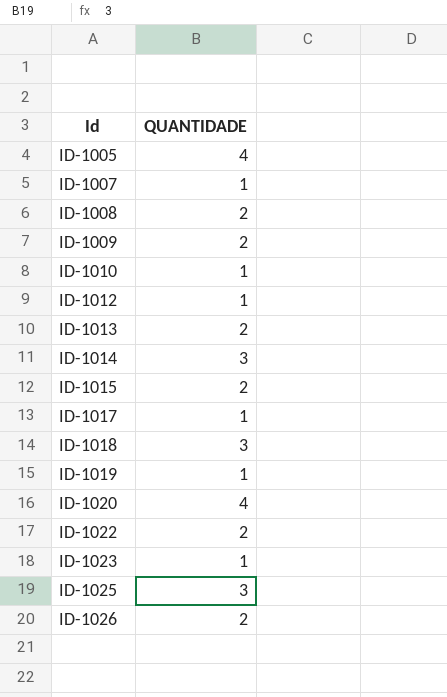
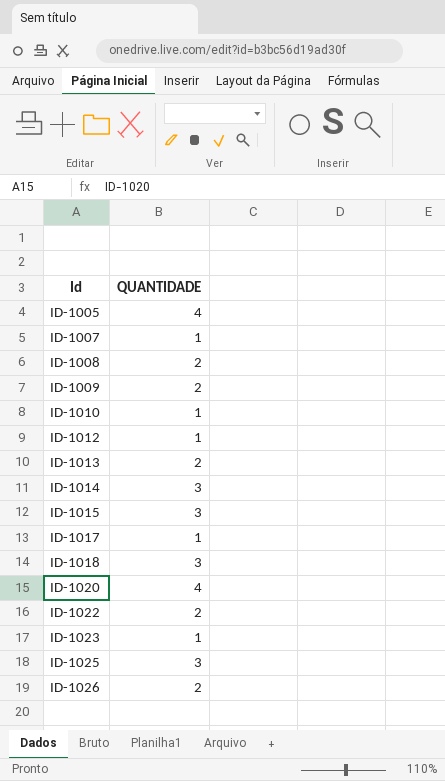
row ID-1019: 1 -> none
ID-1015 | QUANTIDADE: 2 -> 3

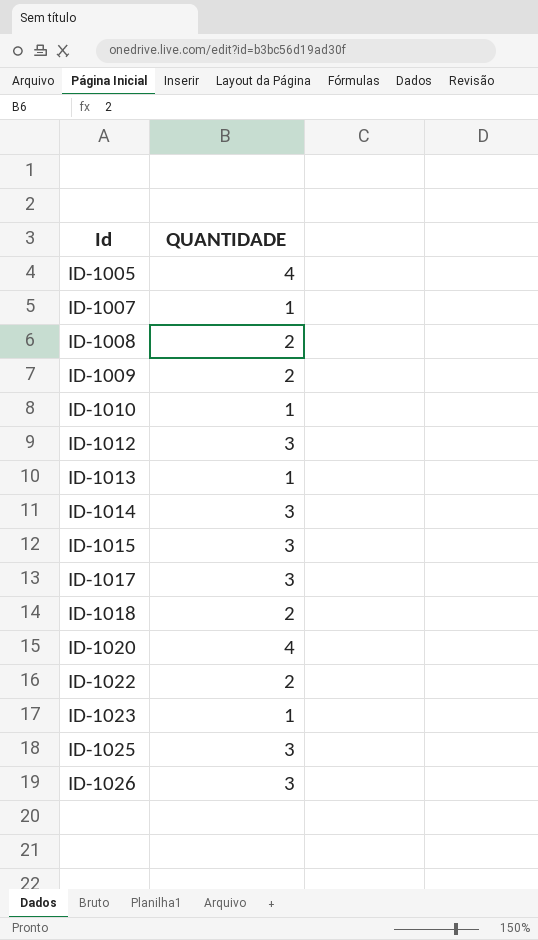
ID-1012 | QUANTIDADE: 1 -> 3
ID-1013 | QUANTIDADE: 2 -> 1
ID-1017 | QUANTIDADE: 1 -> 3
ID-1018 | QUANTIDADE: 3 -> 2
ID-1026 | QUANTIDADE: 2 -> 3

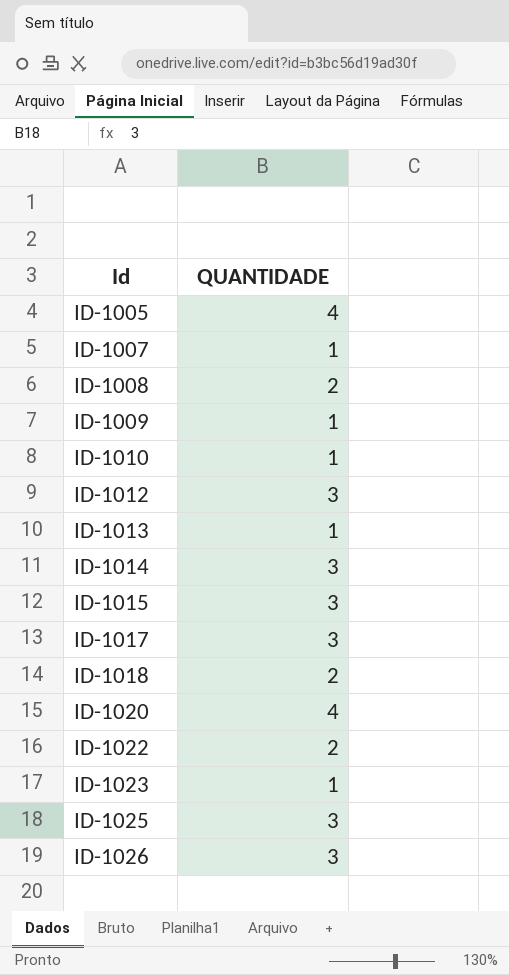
ID-1009 | QUANTIDADE: 2 -> 1

